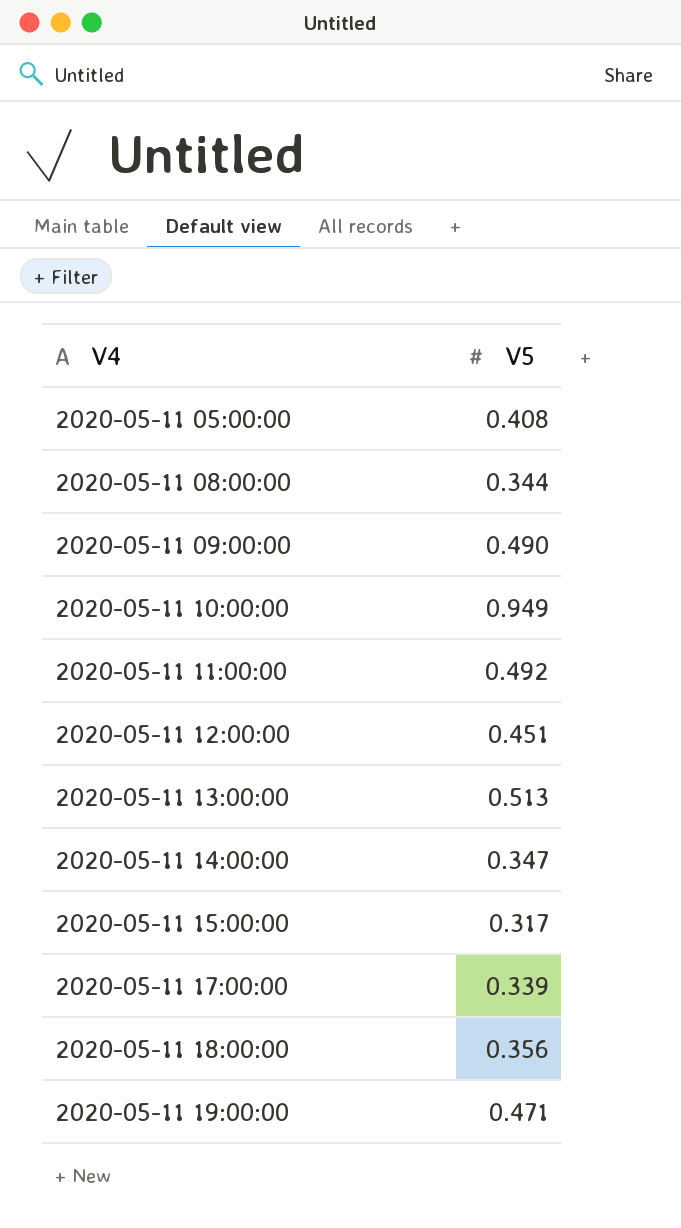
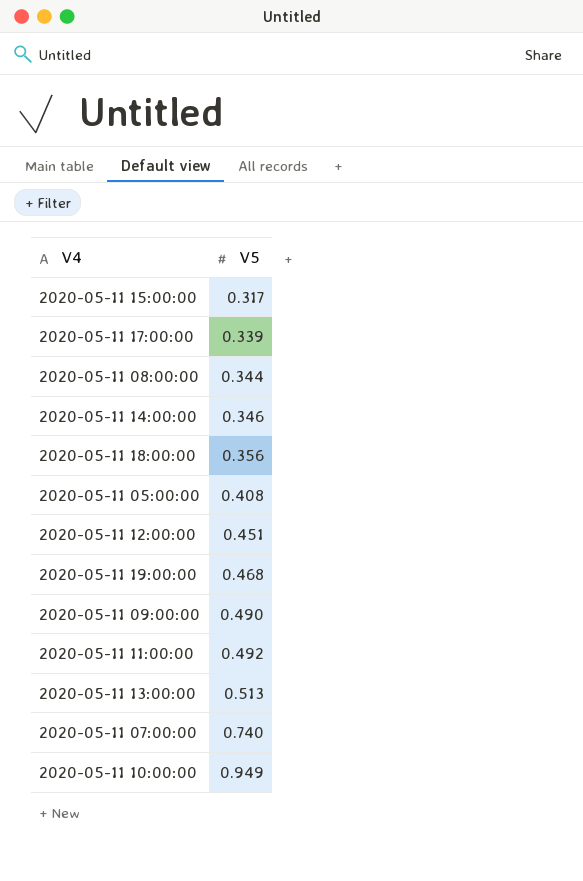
row order: V4 ascending -> V5 ascending
2020-05-11 14:00:00 | V5: 0.347 -> 0.346
2020-05-11 19:00:00 | V5: 0.471 -> 0.468
row 2020-05-11 07:00:00: none -> 0.740

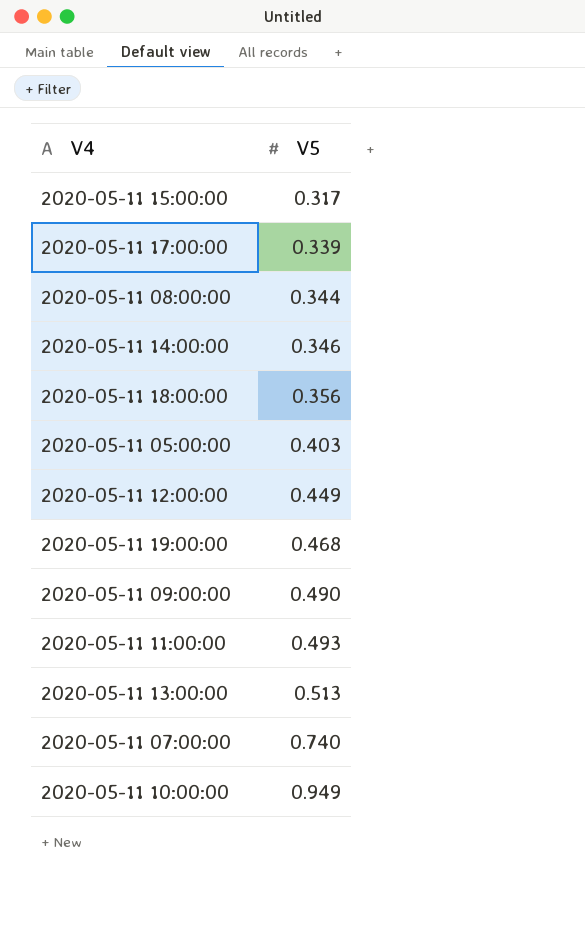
2020-05-11 05:00:00 | V5: 0.408 -> 0.403
2020-05-11 12:00:00 | V5: 0.451 -> 0.449
2020-05-11 11:00:00 | V5: 0.492 -> 0.493

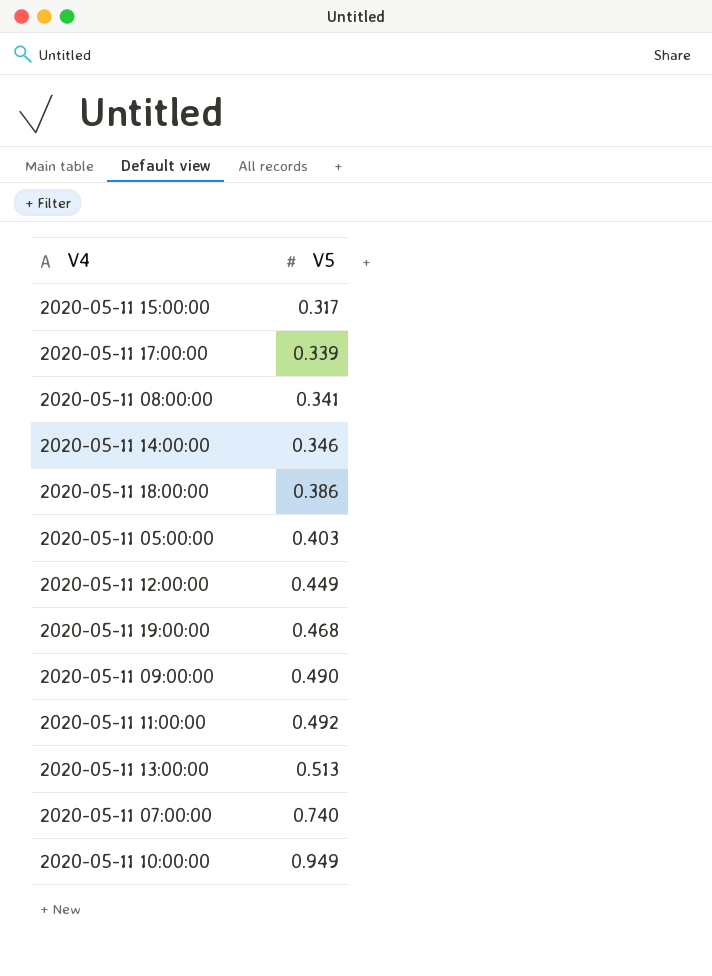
2020-05-11 08:00:00 | V5: 0.344 -> 0.341
2020-05-11 18:00:00 | V5: 0.356 -> 0.386
2020-05-11 11:00:00 | V5: 0.493 -> 0.492

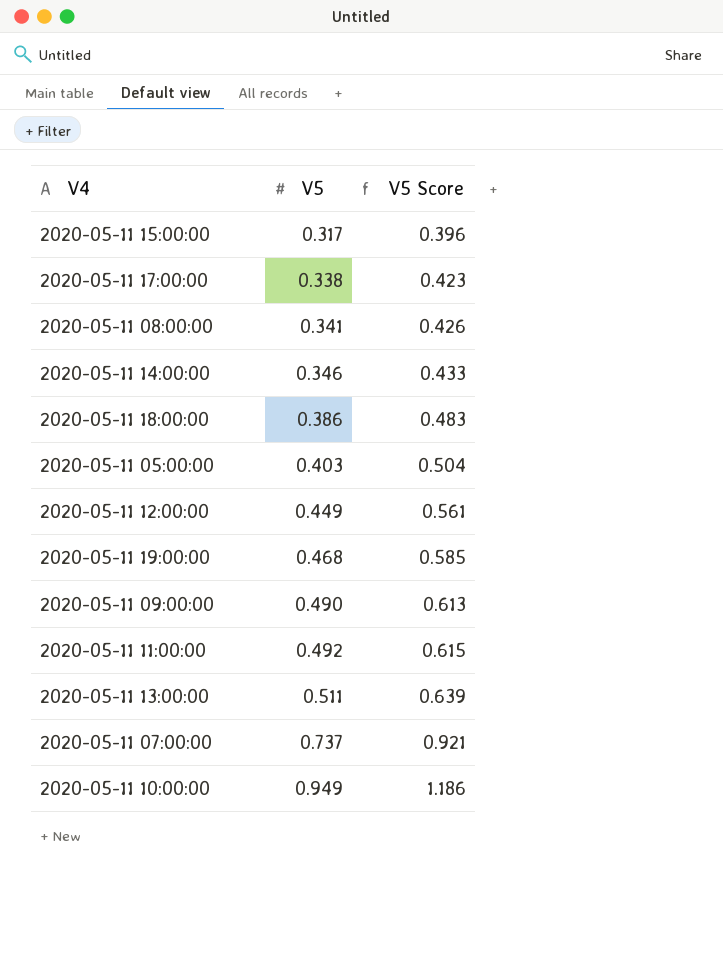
column V5 Score | formula: none -> [V5] * 1.25
2020-05-11 17:00:00 | V5: 0.339 -> 0.338
2020-05-11 13:00:00 | V5: 0.513 -> 0.511
2020-05-11 07:00:00 | V5: 0.740 -> 0.737

